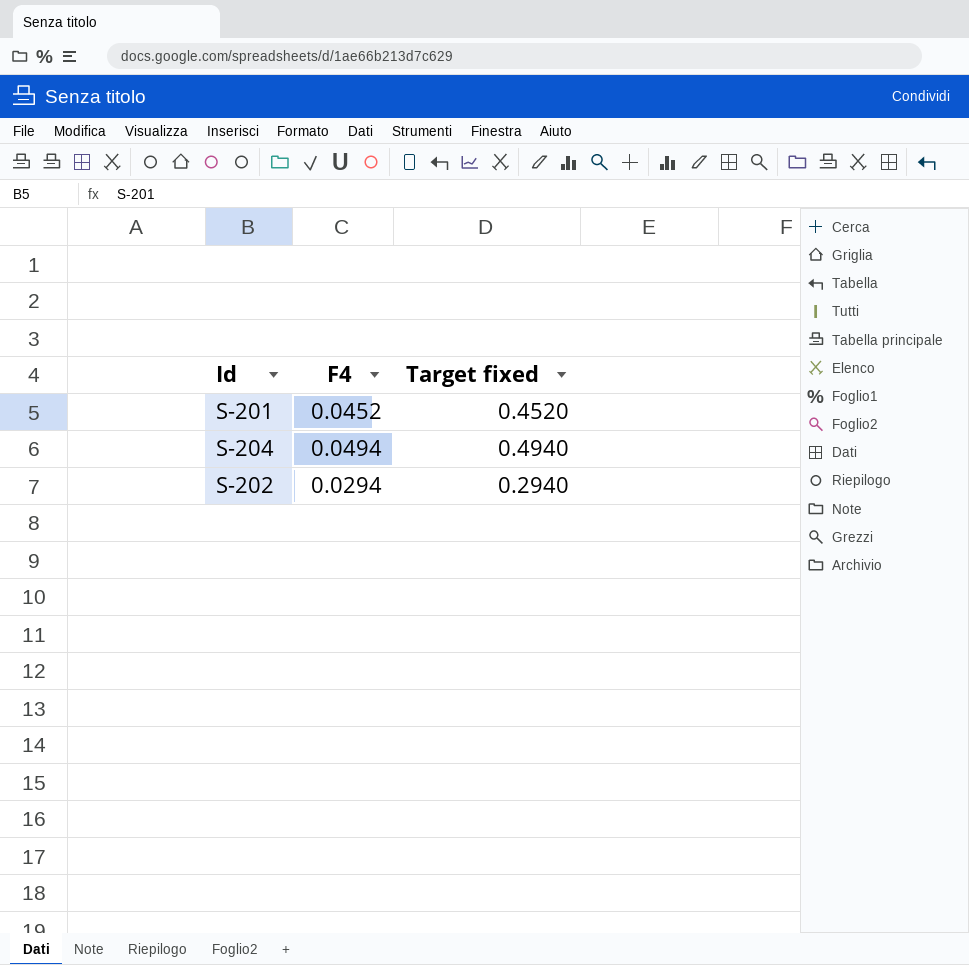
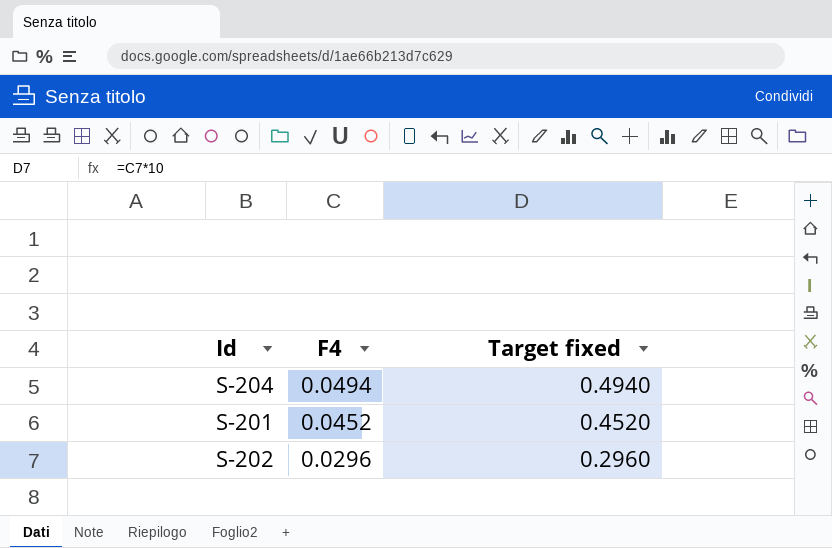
row order: none -> F4 descending
S-202 | F4: 0.0294 -> 0.0296
S-202 | Target fixed: 0.2940 -> 0.2960

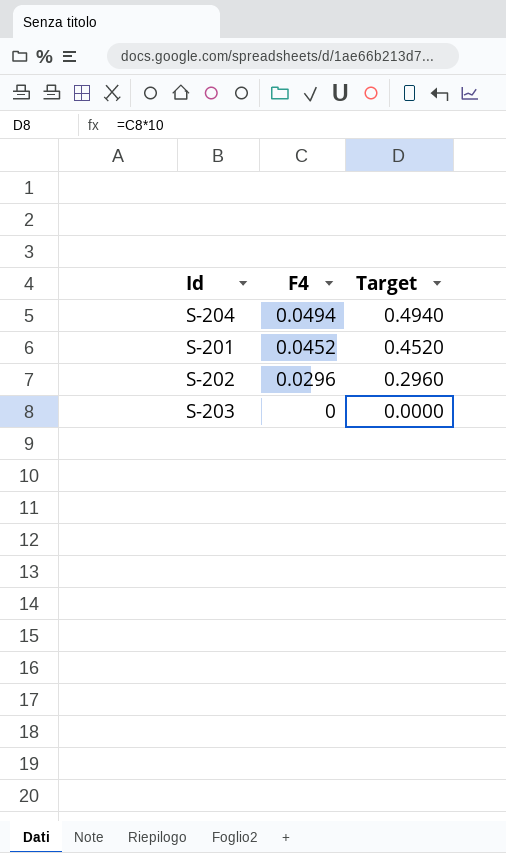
column name: Target fixed -> Target
row S-203: none -> 0 | 0.0000

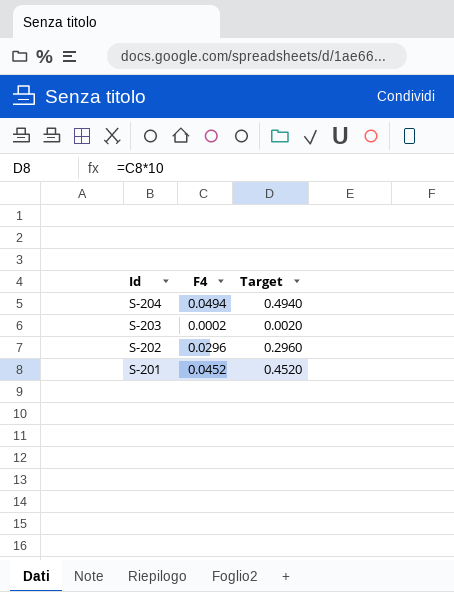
row order: F4 descending -> Id descending
S-203 | F4: 0 -> 0.0002
S-203 | Target: 0.0000 -> 0.0020

